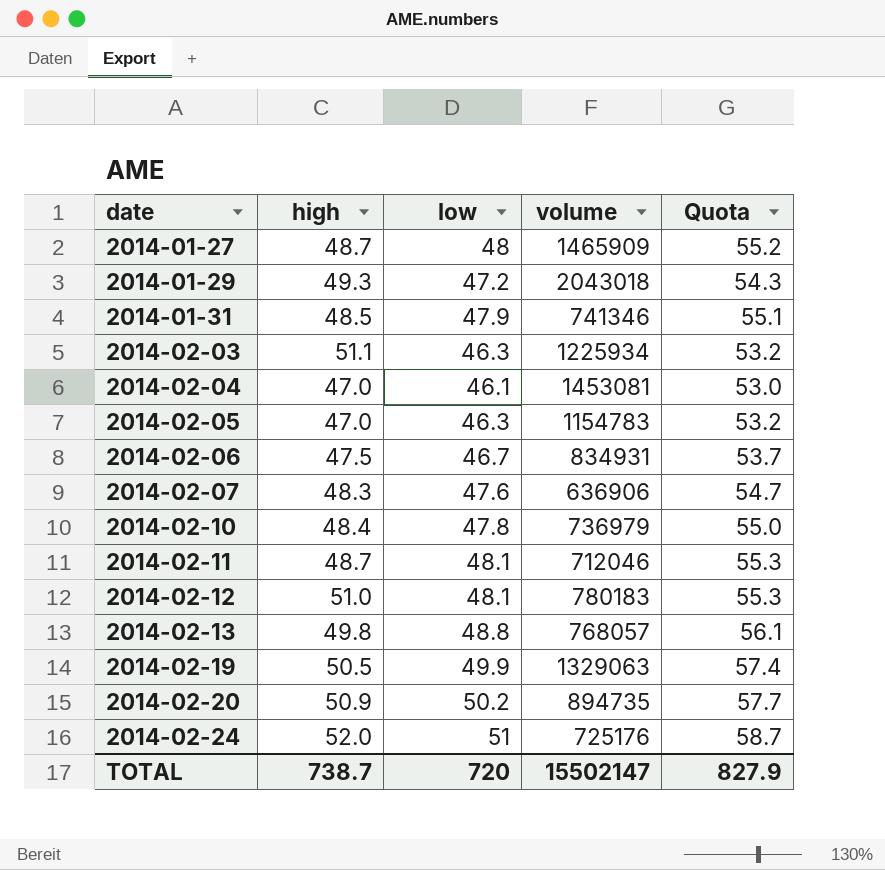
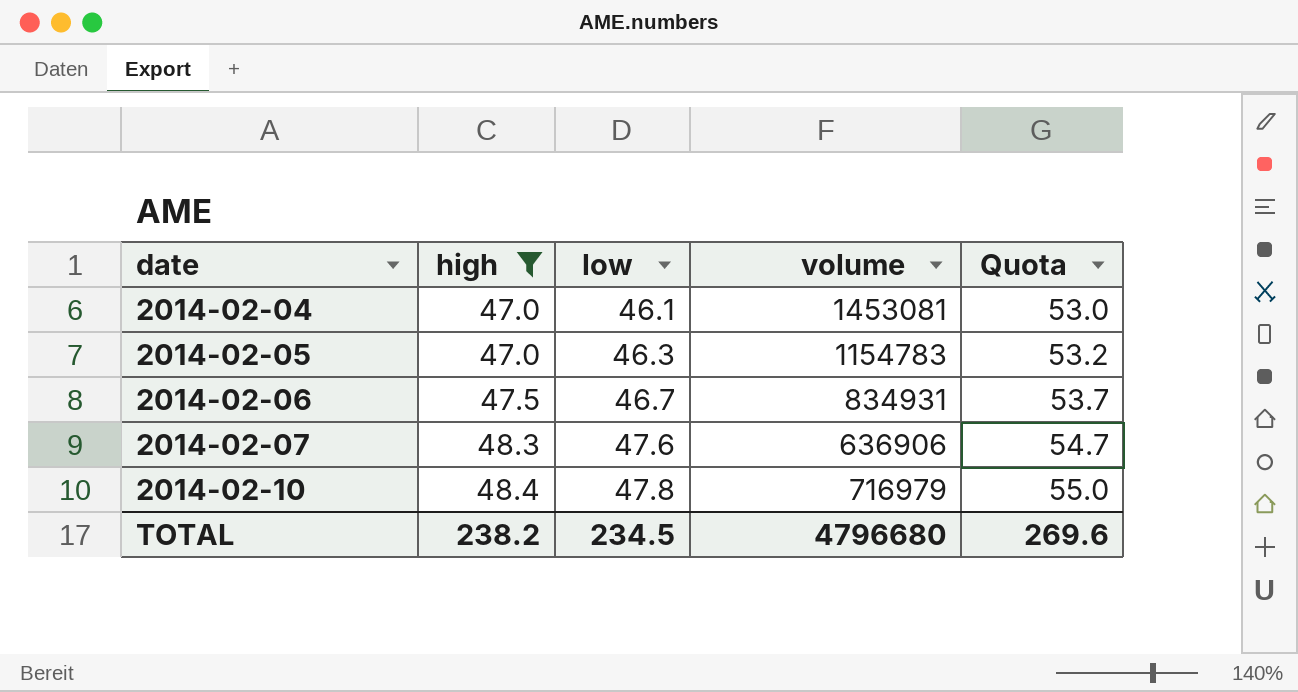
filter: none -> high <= 48.4
2014-02-10 | volume: 736979 -> 716979
TOTAL | high: 738.7 -> 238.2
TOTAL | low: 720 -> 234.5
TOTAL | volume: 15502147 -> 4796680
TOTAL | Quota: 827.9 -> 269.6

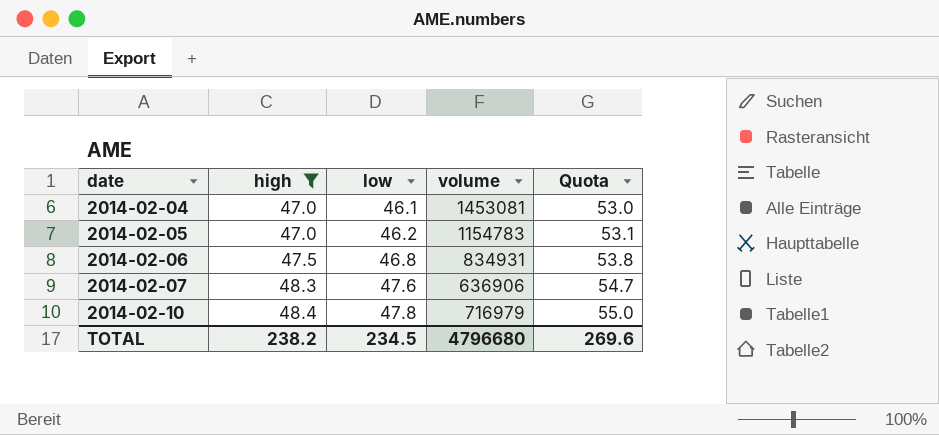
2014-02-05 | low: 46.3 -> 46.2
2014-02-05 | Quota: 53.2 -> 53.1
2014-02-06 | low: 46.7 -> 46.8
2014-02-06 | Quota: 53.7 -> 53.8

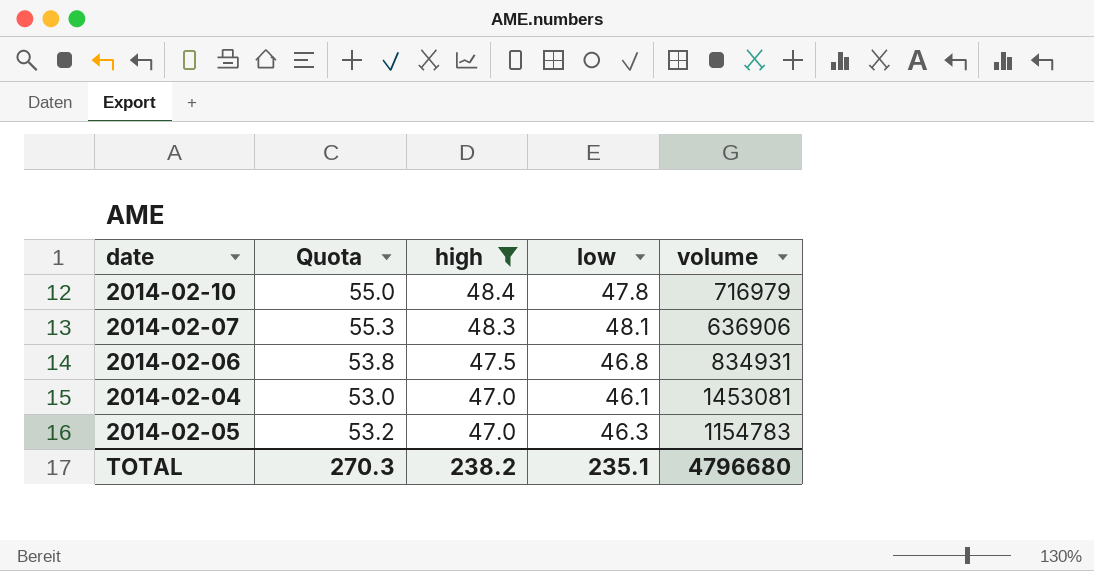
row order: date ascending -> high descending
column Quota | position: 5 -> 2
2014-02-07 | Quota: 54.7 -> 55.3
2014-02-07 | low: 47.6 -> 48.1
2014-02-05 | Quota: 53.1 -> 53.2
2014-02-05 | low: 46.2 -> 46.3
TOTAL | Quota: 269.6 -> 270.3
TOTAL | low: 234.5 -> 235.1

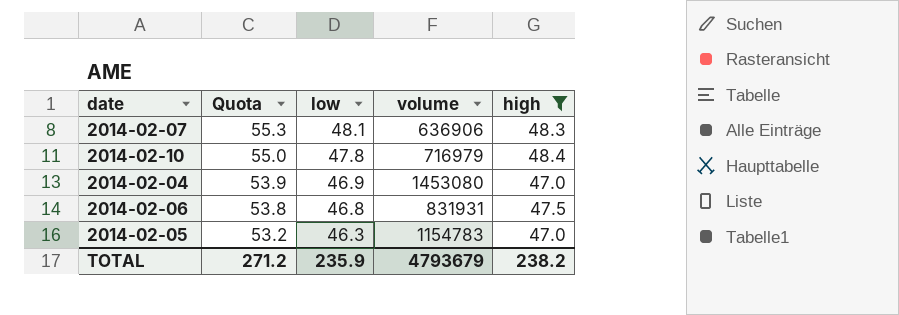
row order: high descending -> Quota descending
column high | position: 3 -> 5
2014-02-04 | Quota: 53.0 -> 53.9
2014-02-04 | low: 46.1 -> 46.9
2014-02-04 | volume: 1453081 -> 1453080
2014-02-06 | volume: 834931 -> 831931
TOTAL | Quota: 270.3 -> 271.2
TOTAL | low: 235.1 -> 235.9
TOTAL | volume: 4796680 -> 4793679

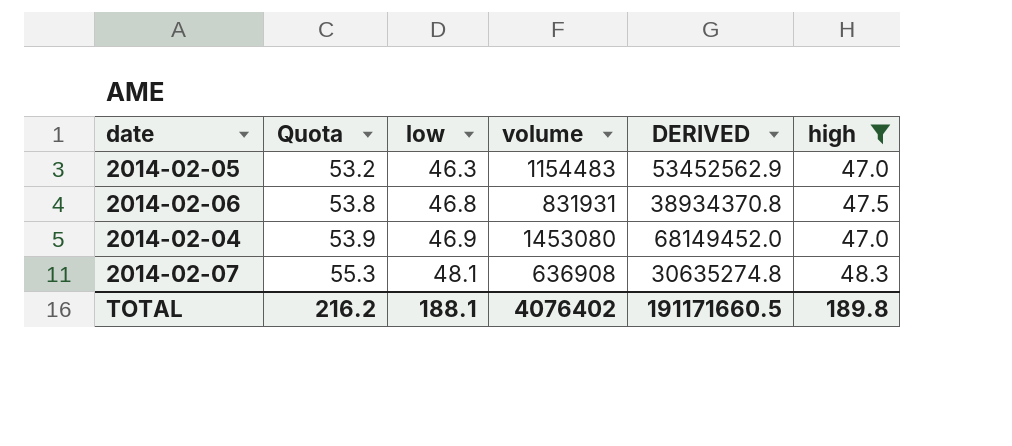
row order: Quota descending -> Quota ascending
column DERIVED | formula: none -> [low] * [volume]
row 2014-02-10: 55.0 | 47.8 | 716979 | 48.4 -> none
2014-02-05 | volume: 1154783 -> 1154483
2014-02-07 | volume: 636906 -> 636908
TOTAL | Quota: 271.2 -> 216.2
TOTAL | low: 235.9 -> 188.1
TOTAL | volume: 4793679 -> 4076402
TOTAL | high: 238.2 -> 189.8

